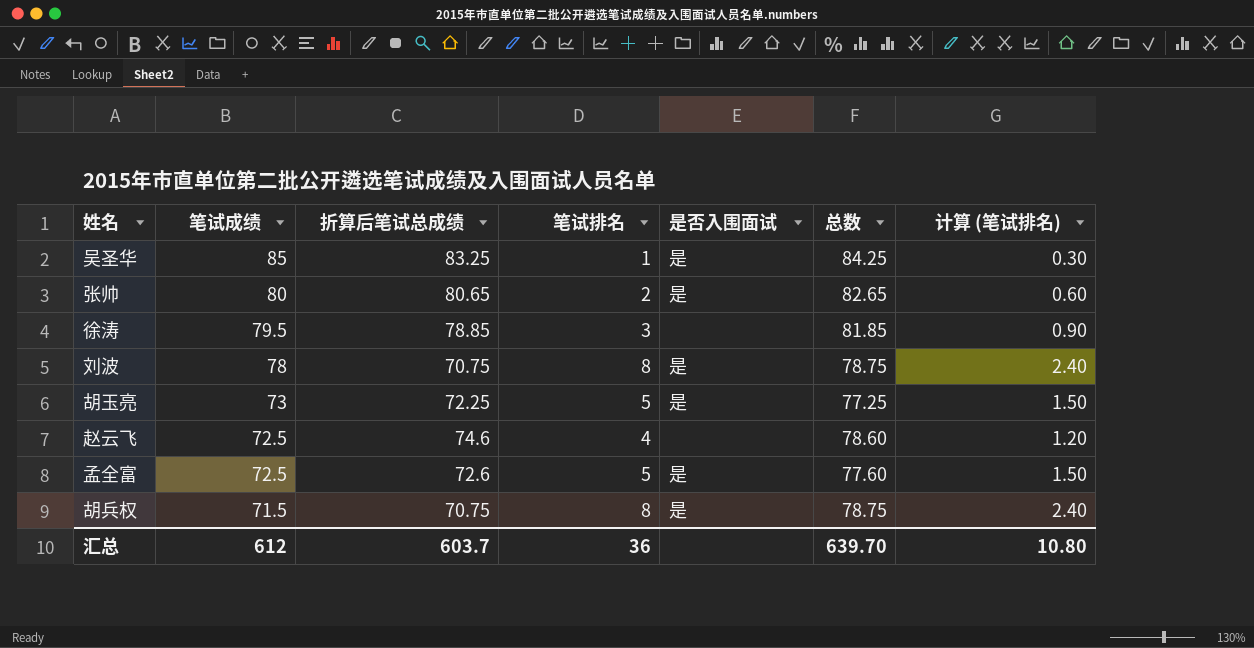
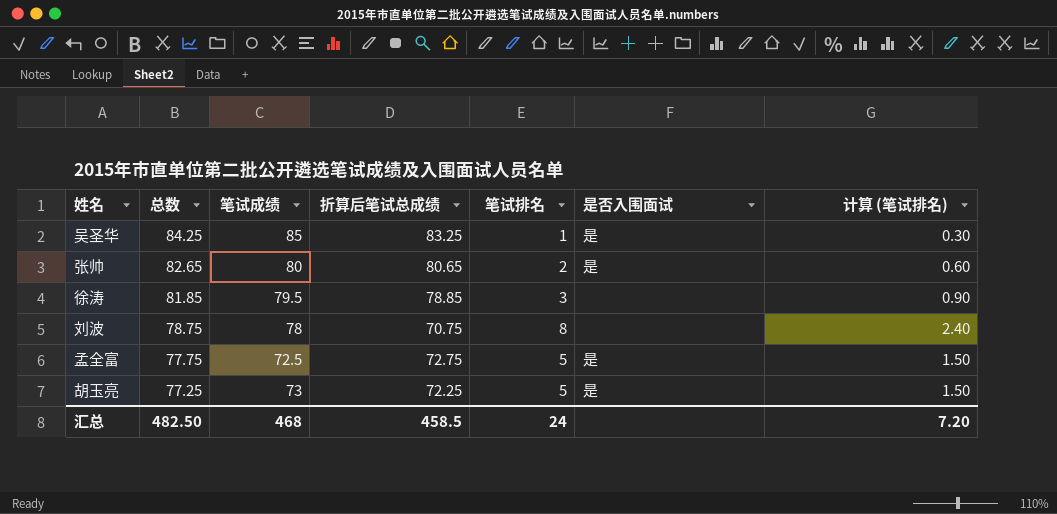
row order: 笔试成绩 descending -> 总数 descending
column 总数 | position: 6 -> 2
row 赵云飞: 72.5 | 74.6 | 4 | none | 78.60 | 1.20 -> none
row 胡兵权: 71.5 | 70.75 | 8 | 是 | 78.75 | 2.40 -> none
刘波 | 是否入围面试: 是 -> none
孟全富 | 总数: 77.60 -> 77.75
孟全富 | 折算后笔试总成绩: 72.6 -> 72.75
汇总 | 总数: 639.70 -> 482.50
汇总 | 笔试成绩: 612 -> 468
汇总 | 折算后笔试总成绩: 603.7 -> 458.5
汇总 | 笔试排名: 36 -> 24
汇总 | 计算 (笔试排名): 10.80 -> 7.20

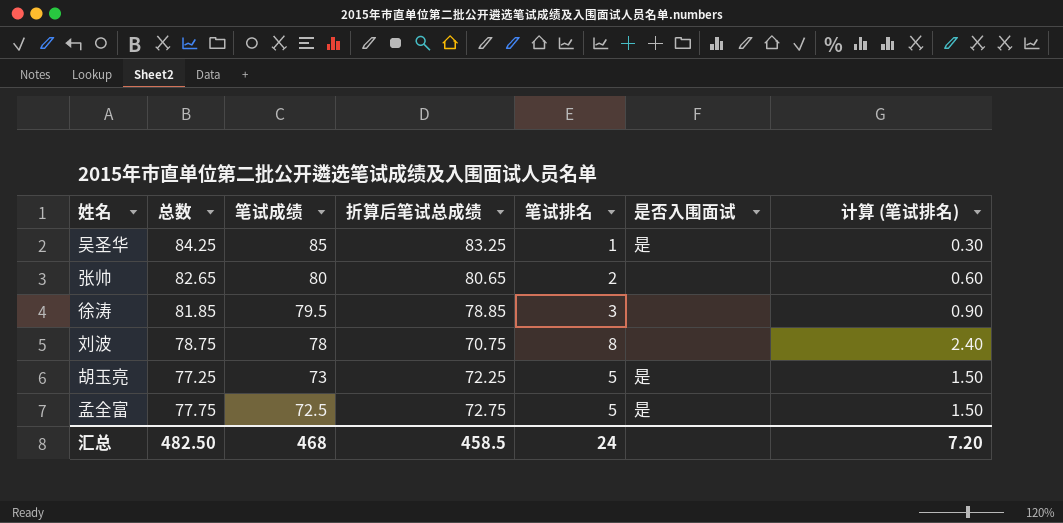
row order: 总数 descending -> 笔试成绩 descending
张帅 | 是否入围面试: 是 -> none

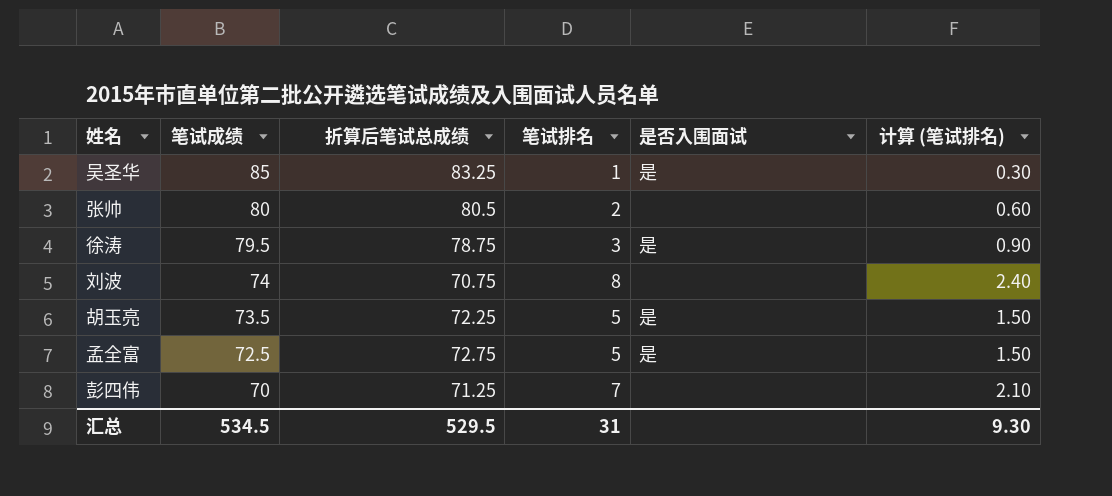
column 总数 | formula: [折算后笔试总成绩] + [笔试排名] -> none
张帅 | 折算后笔试总成绩: 80.65 -> 80.5
徐涛 | 折算后笔试总成绩: 78.85 -> 78.75
徐涛 | 是否入围面试: none -> 是
刘波 | 笔试成绩: 78 -> 74
胡玉亮 | 笔试成绩: 73 -> 73.5
row 彭四伟: none -> 70 | 71.25 | 7 | none | 2.10
汇总 | 笔试成绩: 468 -> 534.5
汇总 | 折算后笔试总成绩: 458.5 -> 529.5
汇总 | 笔试排名: 24 -> 31
汇总 | 计算 (笔试排名): 7.20 -> 9.30

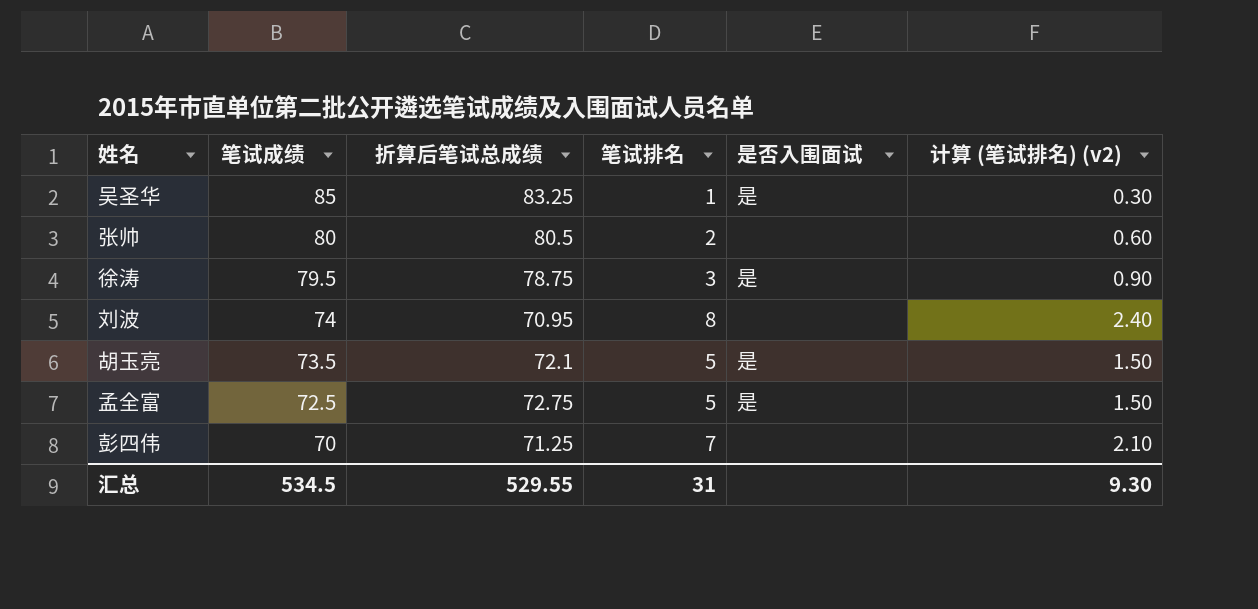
column name: 计算 (笔试排名) -> 计算 (笔试排名) (v2)
刘波 | 折算后笔试总成绩: 70.75 -> 70.95
胡玉亮 | 折算后笔试总成绩: 72.25 -> 72.1
汇总 | 折算后笔试总成绩: 529.5 -> 529.55

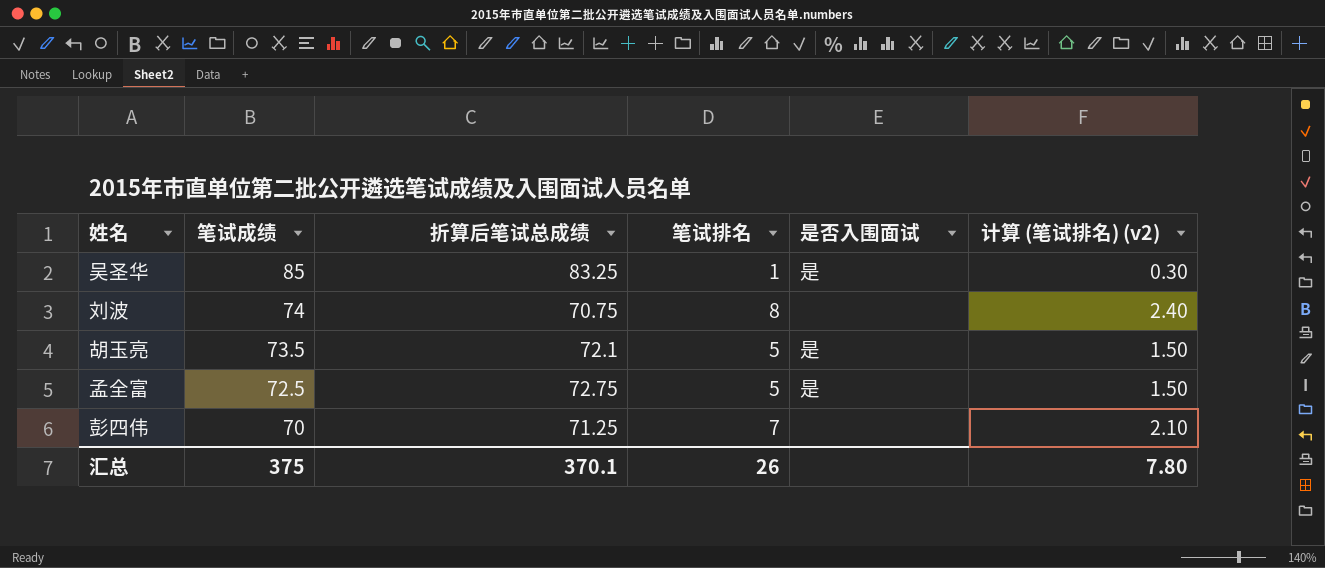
row 张帅: 80 | 80.5 | 2 | none | 0.60 -> none
row 徐涛: 79.5 | 78.75 | 3 | 是 | 0.90 -> none
刘波 | 折算后笔试总成绩: 70.95 -> 70.75
汇总 | 笔试成绩: 534.5 -> 375
汇总 | 折算后笔试总成绩: 529.55 -> 370.1
汇总 | 笔试排名: 31 -> 26
汇总 | 计算 (笔试排名) (v2): 9.30 -> 7.80

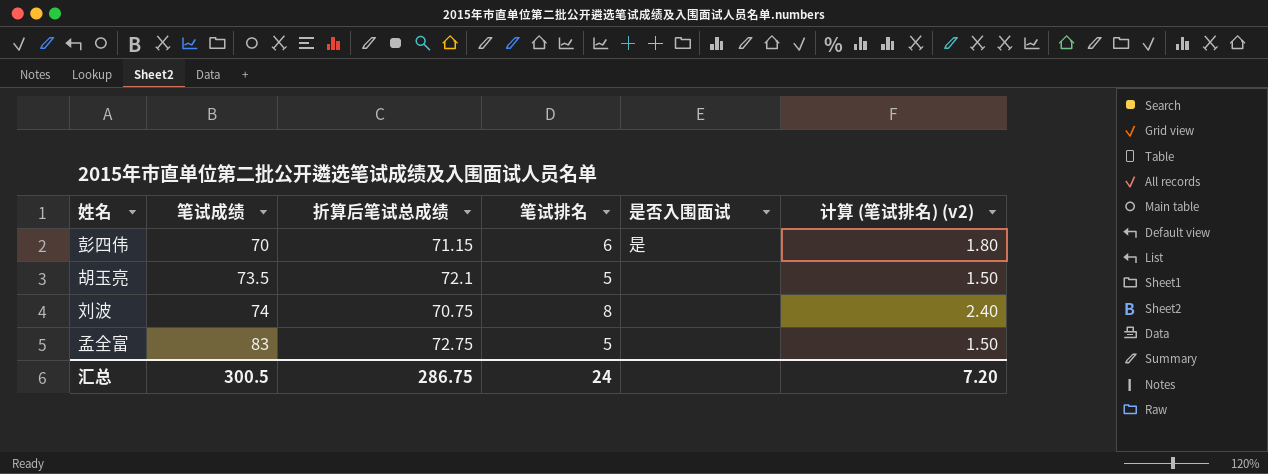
row order: 笔试成绩 descending -> 笔试成绩 ascending
row 吴圣华: 85 | 83.25 | 1 | 是 | 0.30 -> none
彭四伟 | 折算后笔试总成绩: 71.25 -> 71.15
彭四伟 | 笔试排名: 7 -> 6
彭四伟 | 是否入围面试: none -> 是
彭四伟 | 计算 (笔试排名) (v2): 2.10 -> 1.80
胡玉亮 | 是否入围面试: 是 -> none
孟全富 | 笔试成绩: 72.5 -> 83
孟全富 | 是否入围面试: 是 -> none
汇总 | 笔试成绩: 375 -> 300.5
汇总 | 折算后笔试总成绩: 370.1 -> 286.75
汇总 | 笔试排名: 26 -> 24
汇总 | 计算 (笔试排名) (v2): 7.80 -> 7.20

